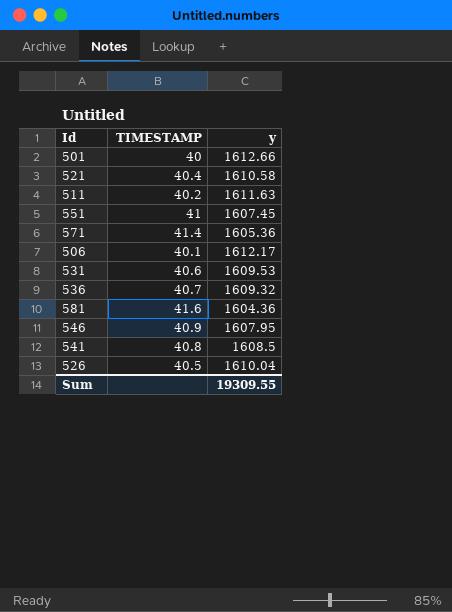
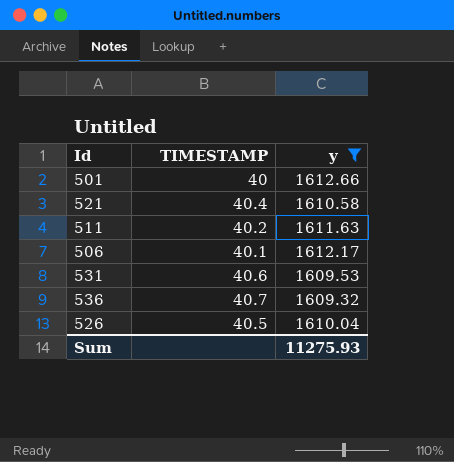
filter: none -> y >= 1609.32
Sum | y: 19309.55 -> 11275.93

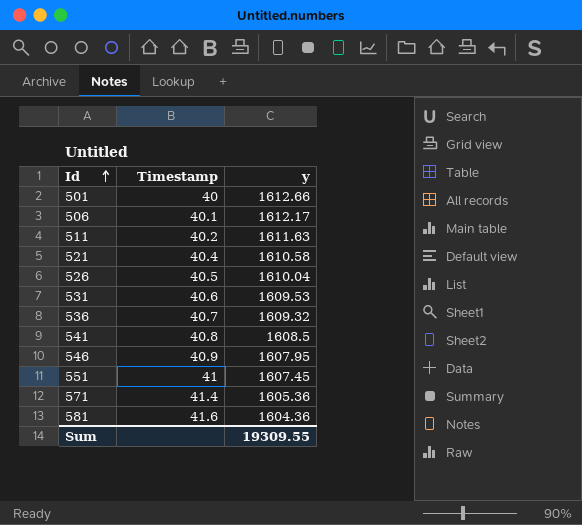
filter: y >= 1609.32 -> none
row order: none -> Id ascending
column name: TIMESTAMP -> Timestamp
Sum | y: 11275.93 -> 19309.55

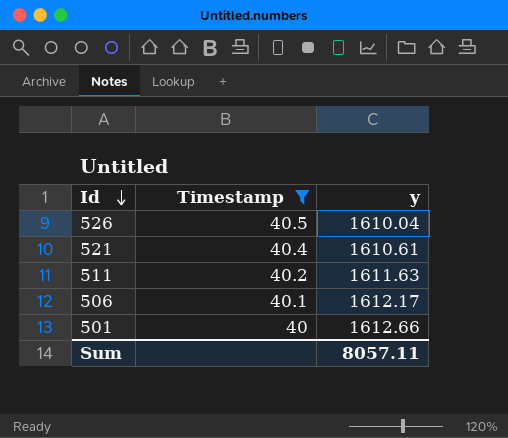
filter: none -> Timestamp <= 40.5
row order: Id ascending -> Id descending
521 | y: 1610.58 -> 1610.61
Sum | y: 19309.55 -> 8057.11

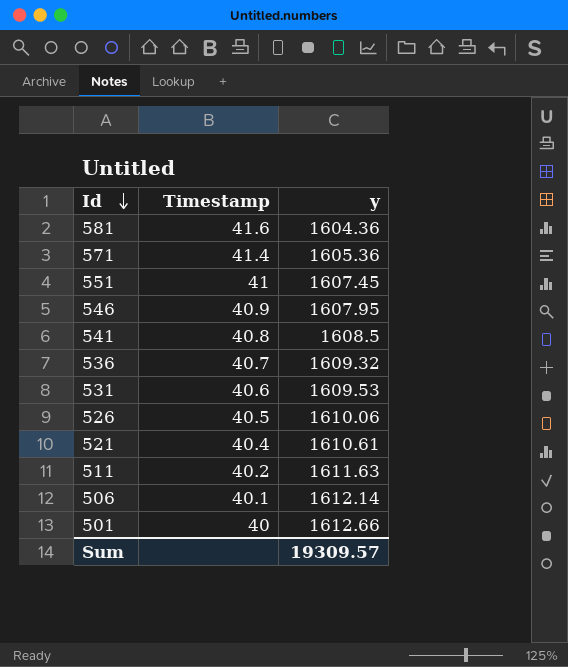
filter: Timestamp <= 40.5 -> none
526 | y: 1610.04 -> 1610.06
506 | y: 1612.17 -> 1612.14
Sum | y: 8057.11 -> 19309.57

